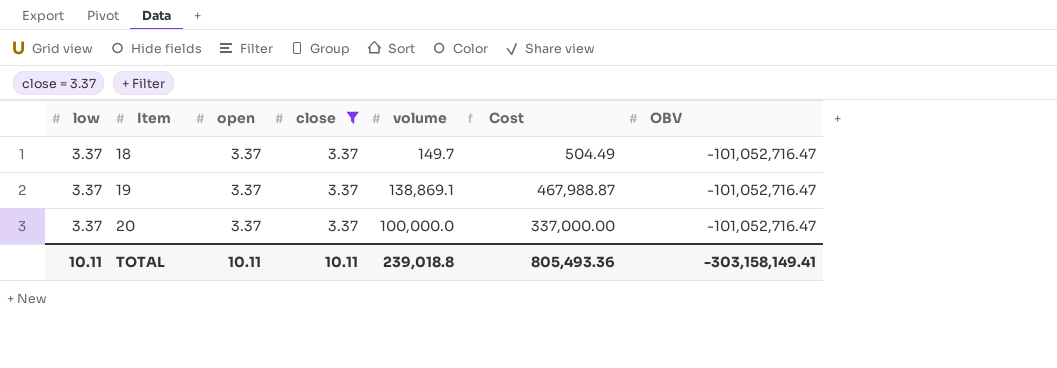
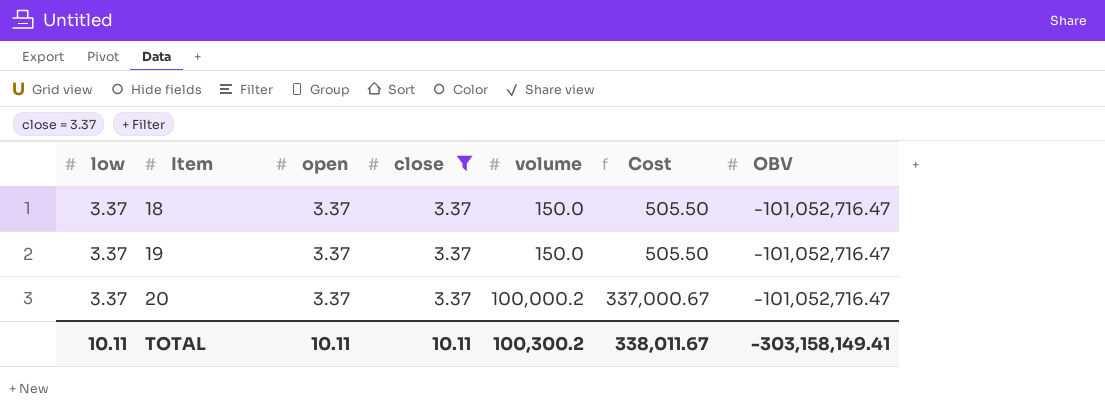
18 | volume: 149.7 -> 150.0
18 | Cost: 504.49 -> 505.50
19 | volume: 138,869.1 -> 150.0
19 | Cost: 467,988.87 -> 505.50
20 | volume: 100,000.0 -> 100,000.2
20 | Cost: 337,000.00 -> 337,000.67
TOTAL | volume: 239,018.8 -> 100,300.2
TOTAL | Cost: 805,493.36 -> 338,011.67

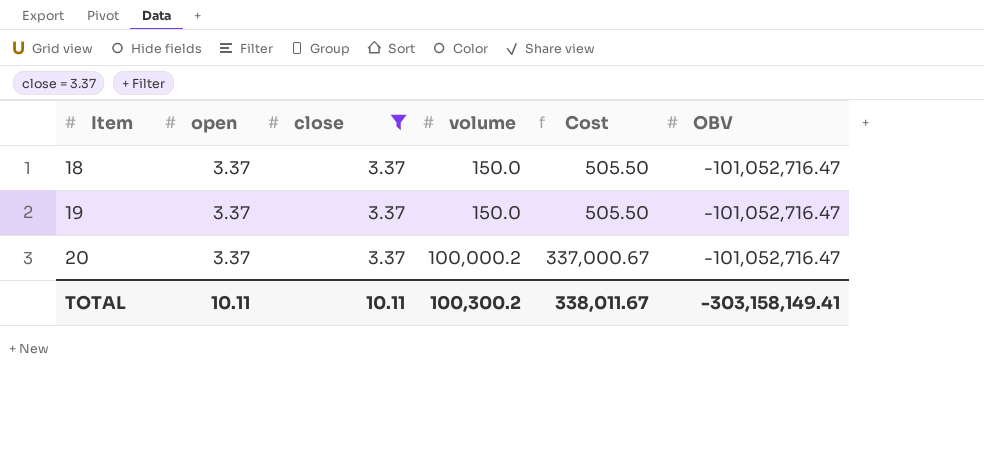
column low | position: 1 -> none

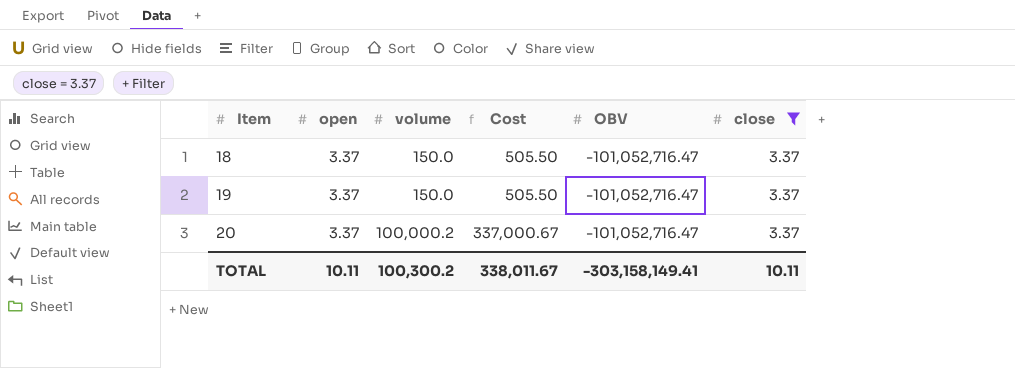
column close | position: 3 -> 6

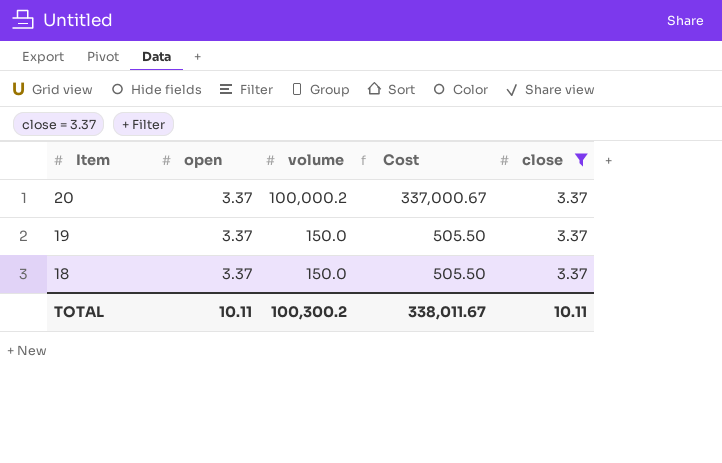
row order: Item ascending -> Item descending
column OBV | position: 5 -> none

